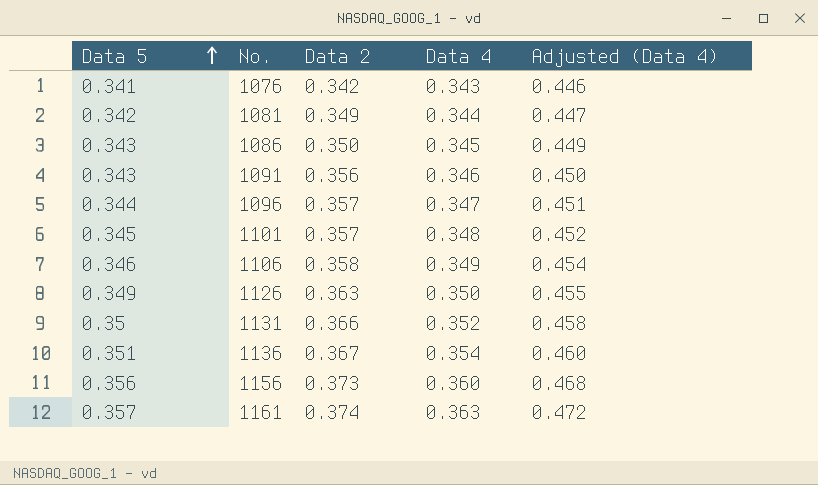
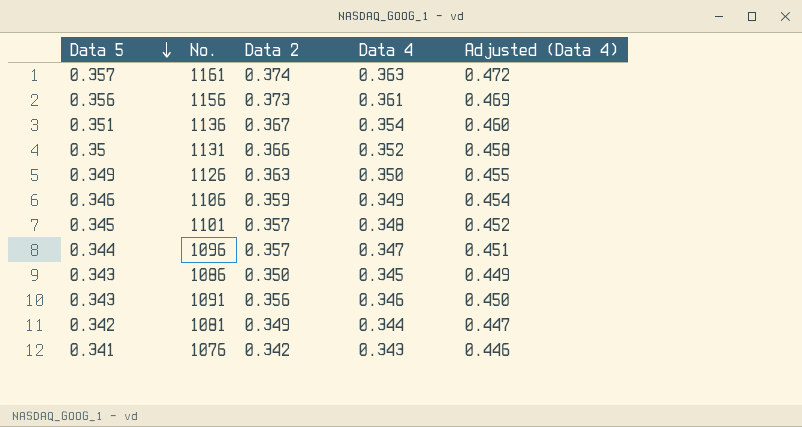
row order: Data 5 ascending -> Data 5 descending
1156 | Data 4: 0.360 -> 0.361
1156 | Adjusted (Data 4): 0.468 -> 0.469
1106 | Data 2: 0.358 -> 0.359

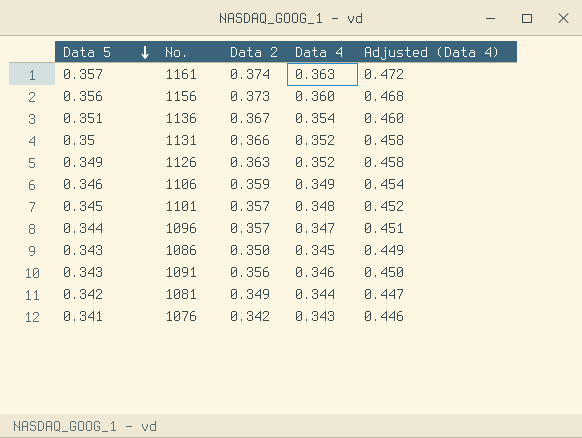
1156 | Data 4: 0.361 -> 0.360
1156 | Adjusted (Data 4): 0.469 -> 0.468
1126 | Data 4: 0.350 -> 0.352
1126 | Adjusted (Data 4): 0.455 -> 0.458

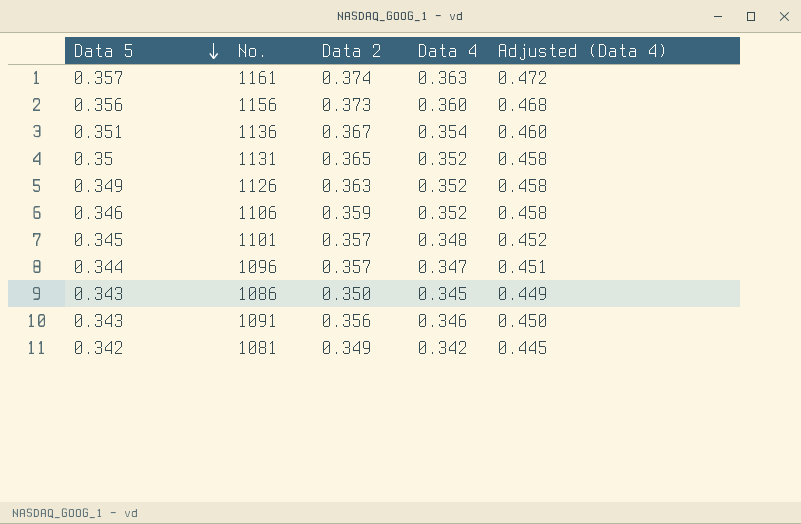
row 1076: 0.341 | 0.342 | 0.343 | 0.446 -> none
1131 | Data 2: 0.366 -> 0.365
1106 | Data 4: 0.349 -> 0.352
1106 | Adjusted (Data 4): 0.454 -> 0.458
1081 | Data 4: 0.344 -> 0.342
1081 | Adjusted (Data 4): 0.447 -> 0.445

